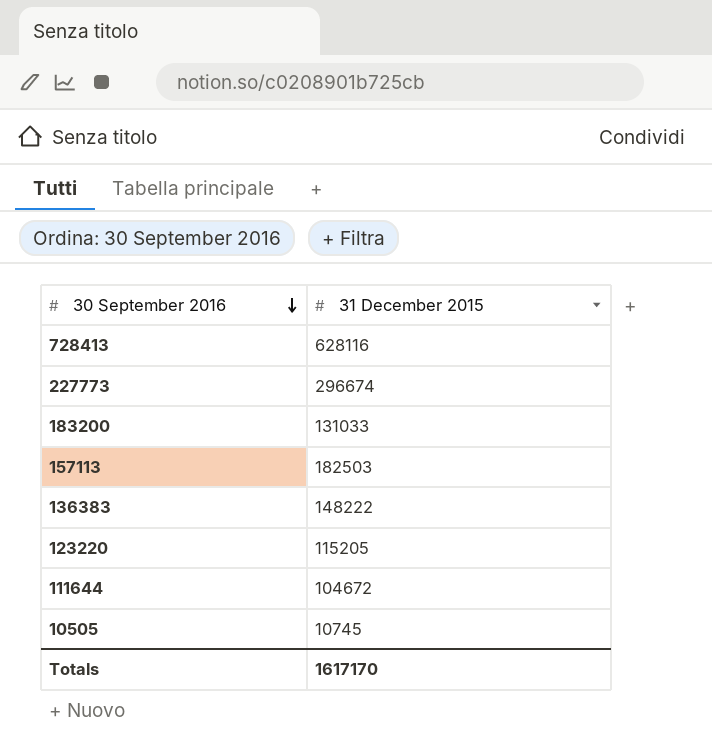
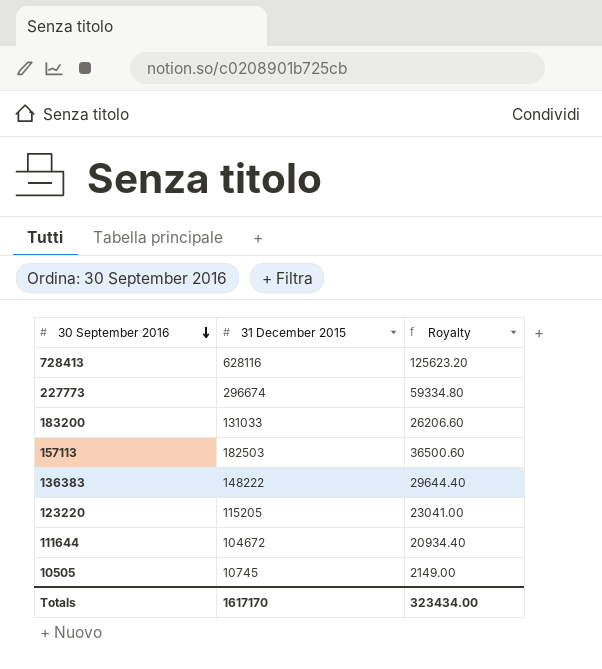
column Royalty | formula: none -> [31 December 2015] * 0.2

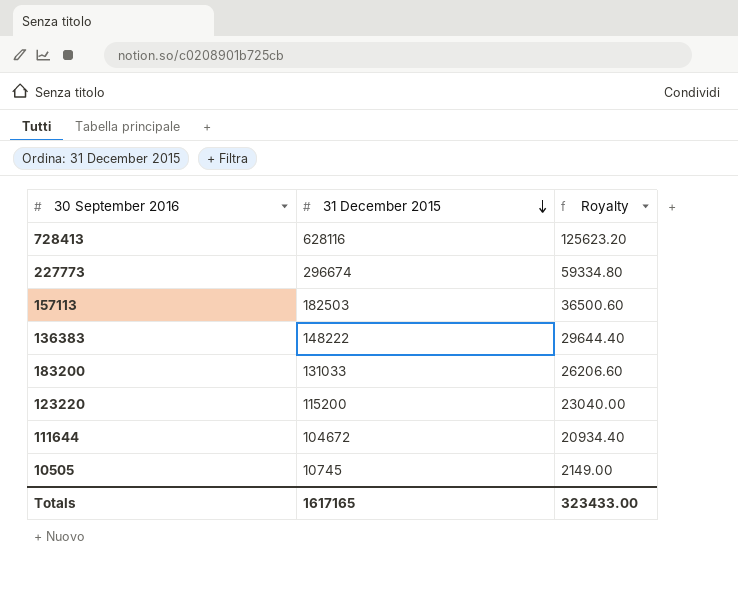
row order: 30 September 2016 descending -> 31 December 2015 descending
123220 | 31 December 2015: 115205 -> 115200
123220 | Royalty: 23041.00 -> 23040.00
Totals | 31 December 2015: 1617170 -> 1617165
Totals | Royalty: 323434.00 -> 323433.00

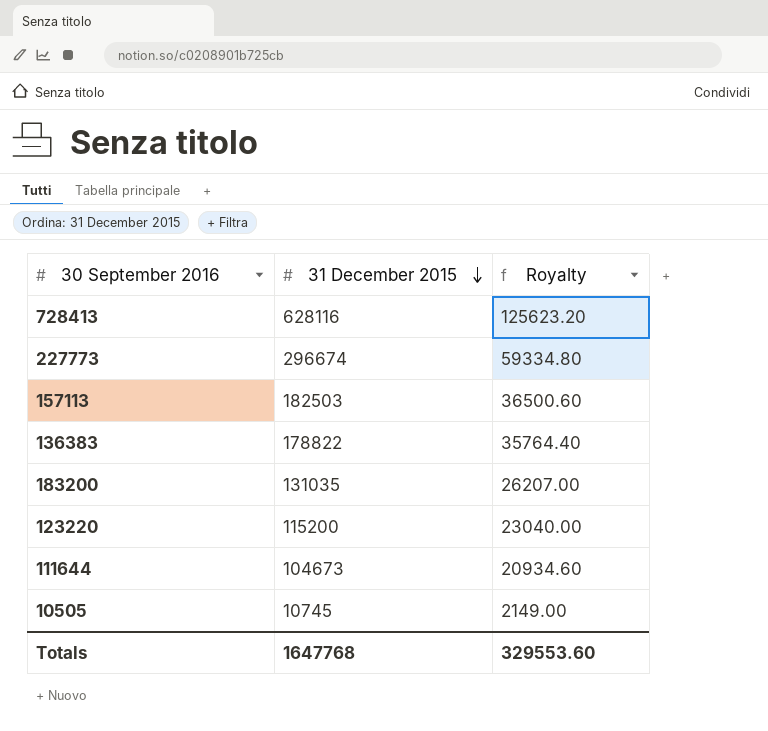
136383 | 31 December 2015: 148222 -> 178822
136383 | Royalty: 29644.40 -> 35764.40
183200 | 31 December 2015: 131033 -> 131035
183200 | Royalty: 26206.60 -> 26207.00
111644 | 31 December 2015: 104672 -> 104673
111644 | Royalty: 20934.40 -> 20934.60
Totals | 31 December 2015: 1617165 -> 1647768
Totals | Royalty: 323433.00 -> 329553.60

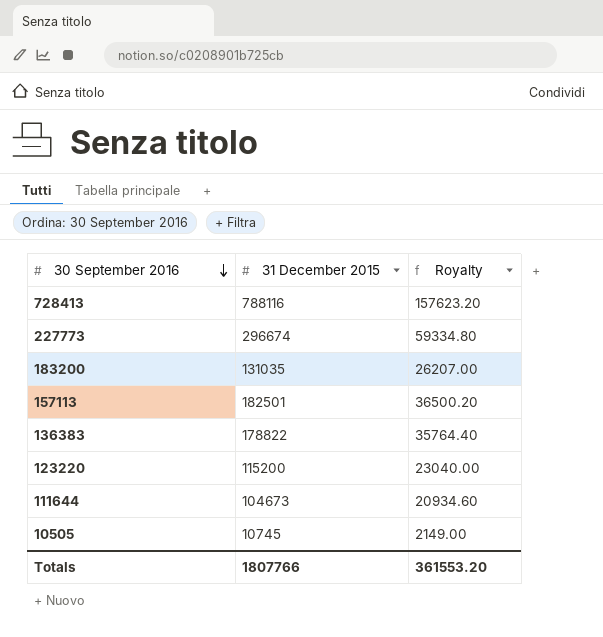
row order: 31 December 2015 descending -> 30 September 2016 descending
728413 | 31 December 2015: 628116 -> 788116
728413 | Royalty: 125623.20 -> 157623.20
157113 | 31 December 2015: 182503 -> 182501
157113 | Royalty: 36500.60 -> 36500.20
Totals | 31 December 2015: 1647768 -> 1807766
Totals | Royalty: 329553.60 -> 361553.20

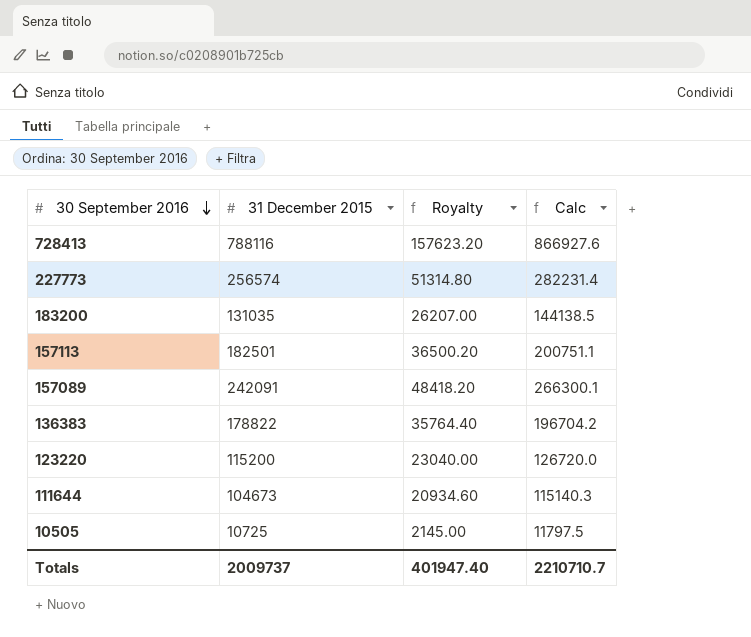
column Calc | formula: none -> [31 December 2015] * 1.1
227773 | 31 December 2015: 296674 -> 256574
227773 | Royalty: 59334.80 -> 51314.80
row 157089: none -> 242091 | 48418.20 | 266300.1
10505 | 31 December 2015: 10745 -> 10725
10505 | Royalty: 2149.00 -> 2145.00
Totals | 31 December 2015: 1807766 -> 2009737
Totals | Royalty: 361553.20 -> 401947.40

